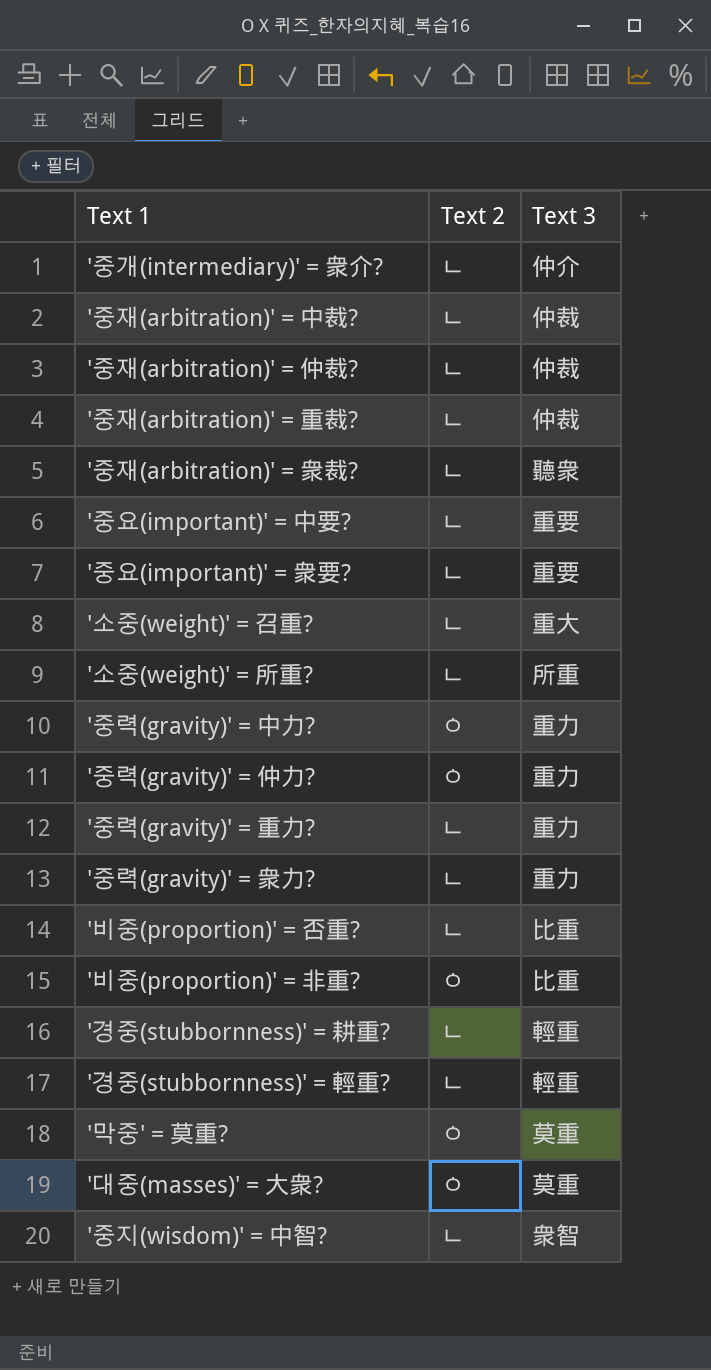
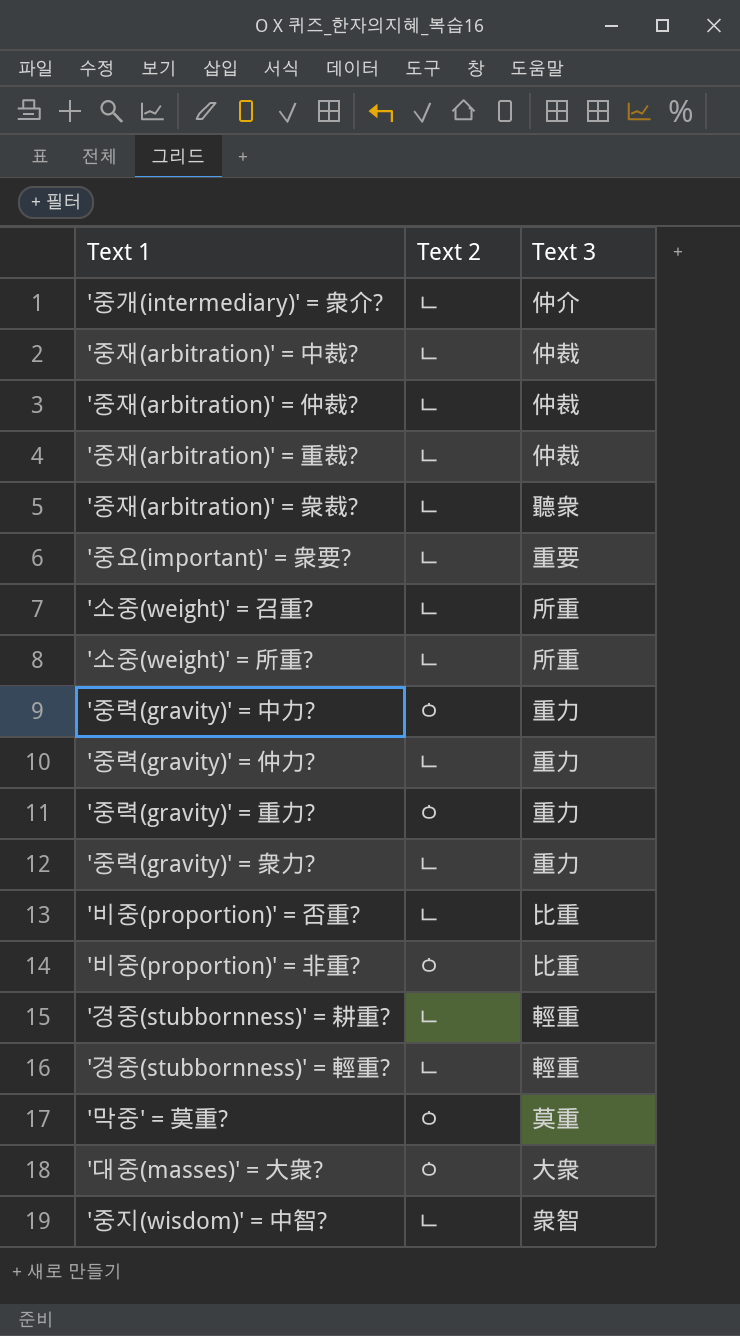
row '중요(important)' = 中要?: ㄴ | 重要 -> none
'소중(weight)' = 召重? | Text 3: 重大 -> 所重
'중력(gravity)' = 仲力? | Text 2: ㅇ -> ㄴ
'중력(gravity)' = 重力? | Text 2: ㄴ -> ㅇ
'대중(masses)' = 大衆? | Text 3: 莫重 -> 大衆

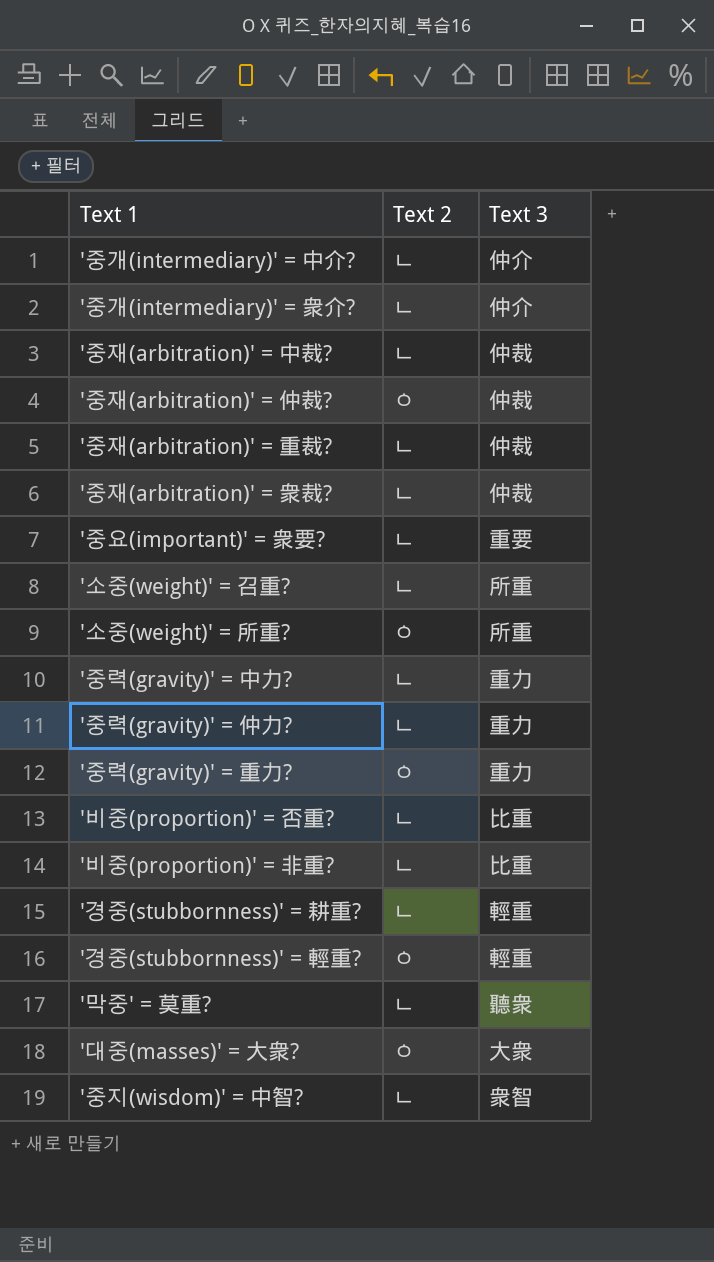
row '중력(gravity)' = 衆力?: ㄴ | 重力 -> none
row '중개(intermediary)' = 中介?: none -> ㄴ | 仲介
'중재(arbitration)' = 仲裁? | Text 2: ㄴ -> ㅇ
'중재(arbitration)' = 衆裁? | Text 3: 聽衆 -> 仲裁
'소중(weight)' = 所重? | Text 2: ㄴ -> ㅇ
'중력(gravity)' = 中力? | Text 2: ㅇ -> ㄴ
'비중(proportion)' = 非重? | Text 2: ㅇ -> ㄴ
'경중(stubbornness)' = 輕重? | Text 2: ㄴ -> ㅇ
'막중' = 莫重? | Text 2: ㅇ -> ㄴ
'막중' = 莫重? | Text 3: 莫重 -> 聽衆

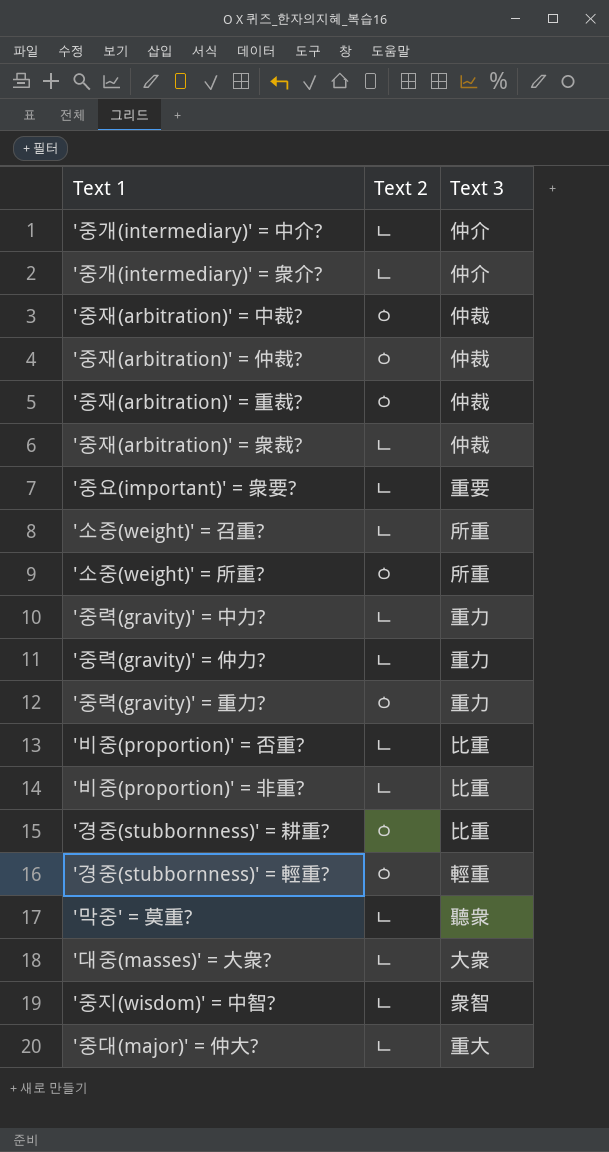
'중재(arbitration)' = 中裁? | Text 2: ㄴ -> ㅇ
'중재(arbitration)' = 重裁? | Text 2: ㄴ -> ㅇ
'경중(stubbornness)' = 耕重? | Text 2: ㄴ -> ㅇ
'경중(stubbornness)' = 耕重? | Text 3: 輕重 -> 比重
'대중(masses)' = 大衆? | Text 2: ㅇ -> ㄴ
row '중대(major)' = 仲大?: none -> ㄴ | 重大

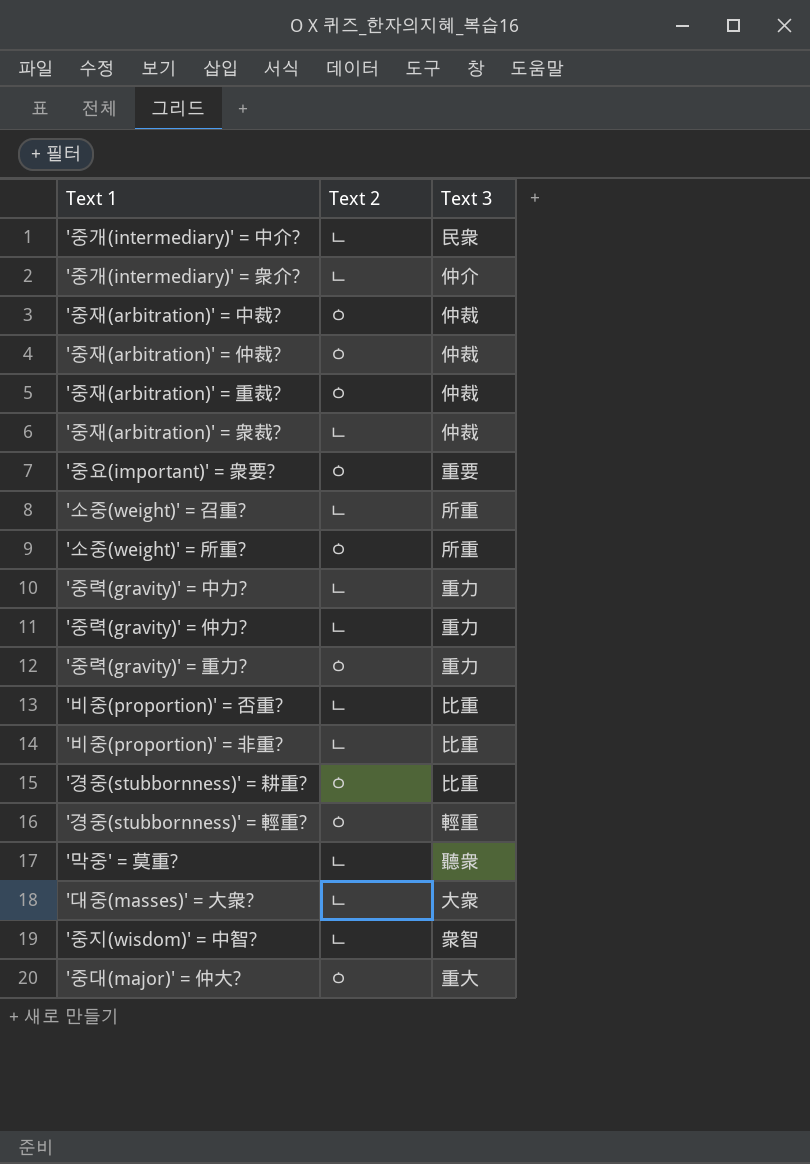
'중개(intermediary)' = 中介? | Text 3: 仲介 -> 民衆
'중요(important)' = 衆要? | Text 2: ㄴ -> ㅇ
'중대(major)' = 仲大? | Text 2: ㄴ -> ㅇ

